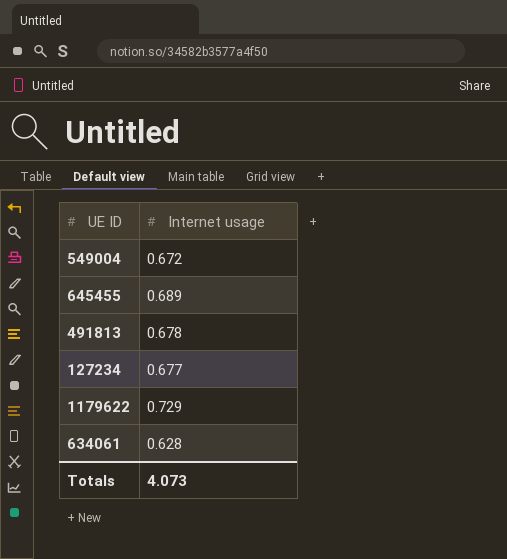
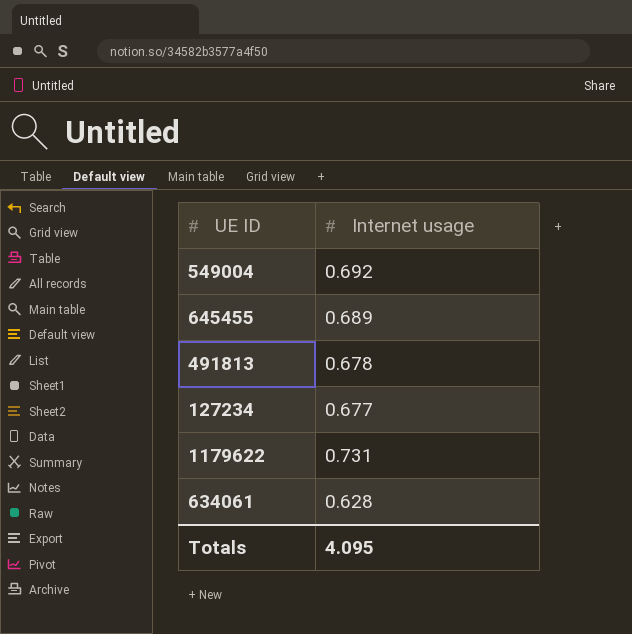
549004 | Internet usage: 0.672 -> 0.692
1179622 | Internet usage: 0.729 -> 0.731
Totals | Internet usage: 4.073 -> 4.095

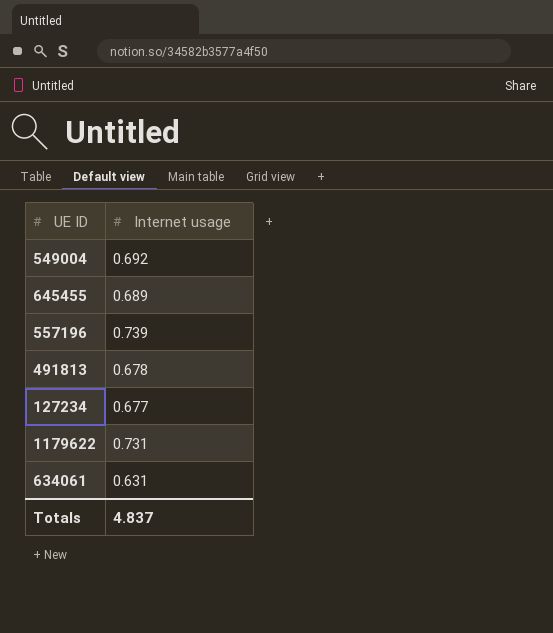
row 557196: none -> 0.739
634061 | Internet usage: 0.628 -> 0.631
Totals | Internet usage: 4.095 -> 4.837

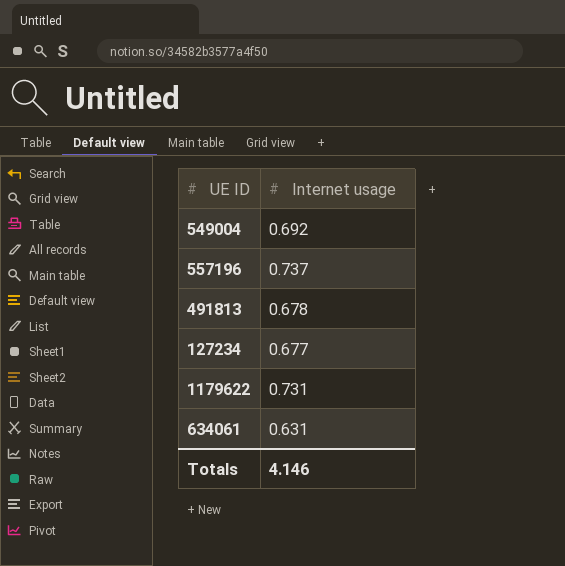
row 645455: 0.689 -> none
557196 | Internet usage: 0.739 -> 0.737
Totals | Internet usage: 4.837 -> 4.146

